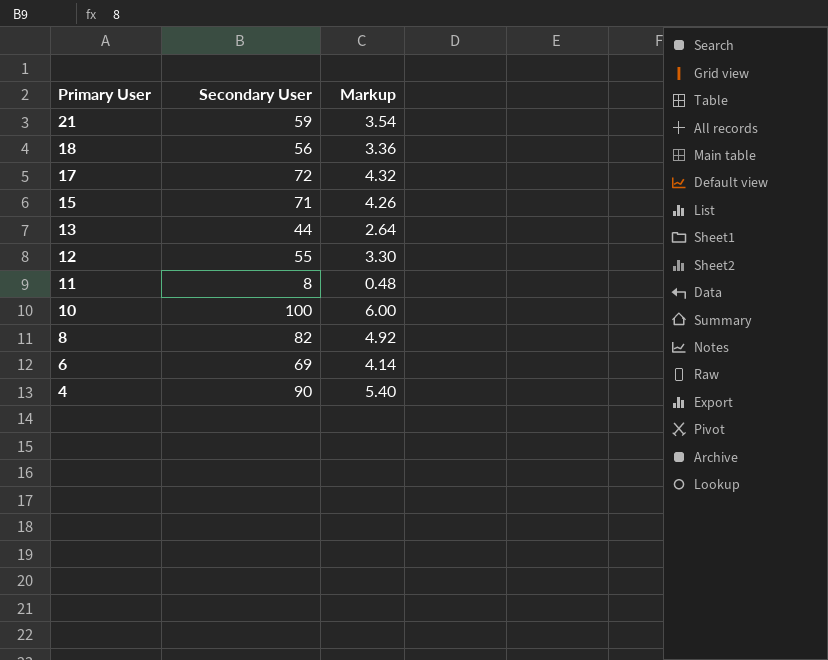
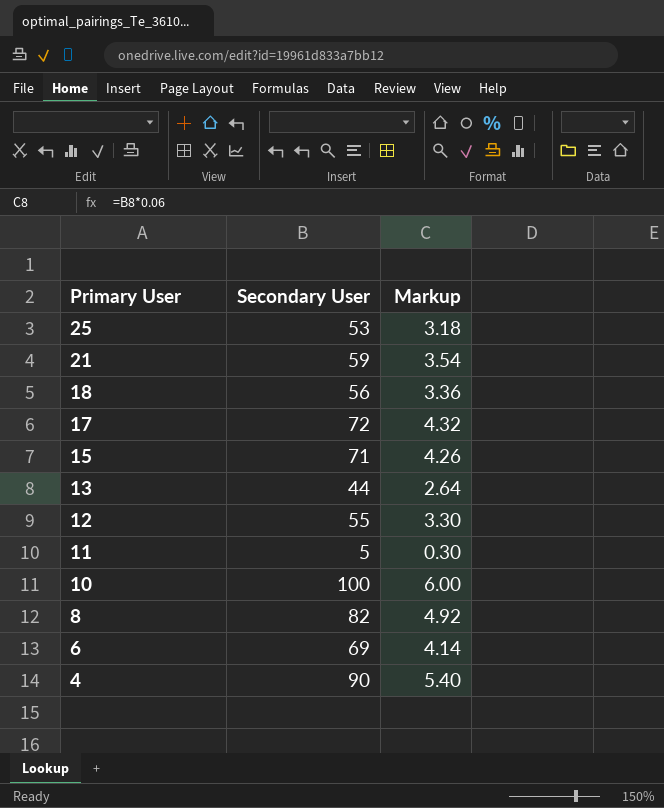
row 25: none -> 53 | 3.18
11 | Secondary User: 8 -> 5
11 | Markup: 0.48 -> 0.30

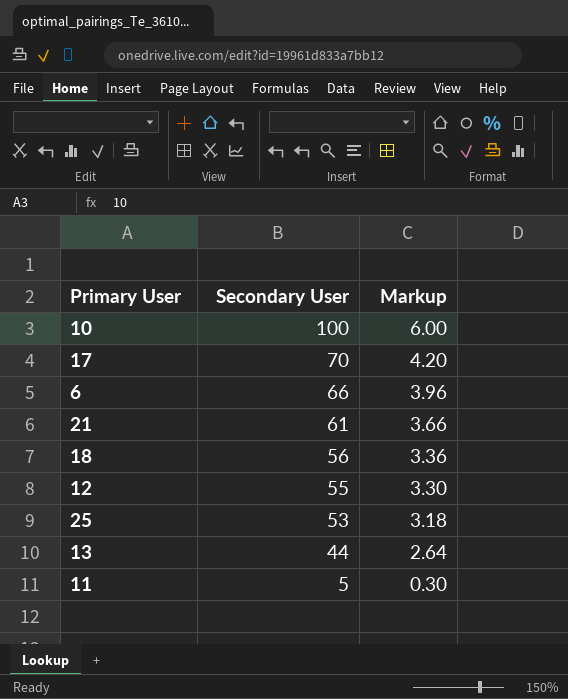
row order: Primary User descending -> Secondary User descending
row 15: 71 | 4.26 -> none
row 8: 82 | 4.92 -> none
row 4: 90 | 5.40 -> none
17 | Secondary User: 72 -> 70
17 | Markup: 4.32 -> 4.20
6 | Secondary User: 69 -> 66
6 | Markup: 4.14 -> 3.96
21 | Secondary User: 59 -> 61
21 | Markup: 3.54 -> 3.66

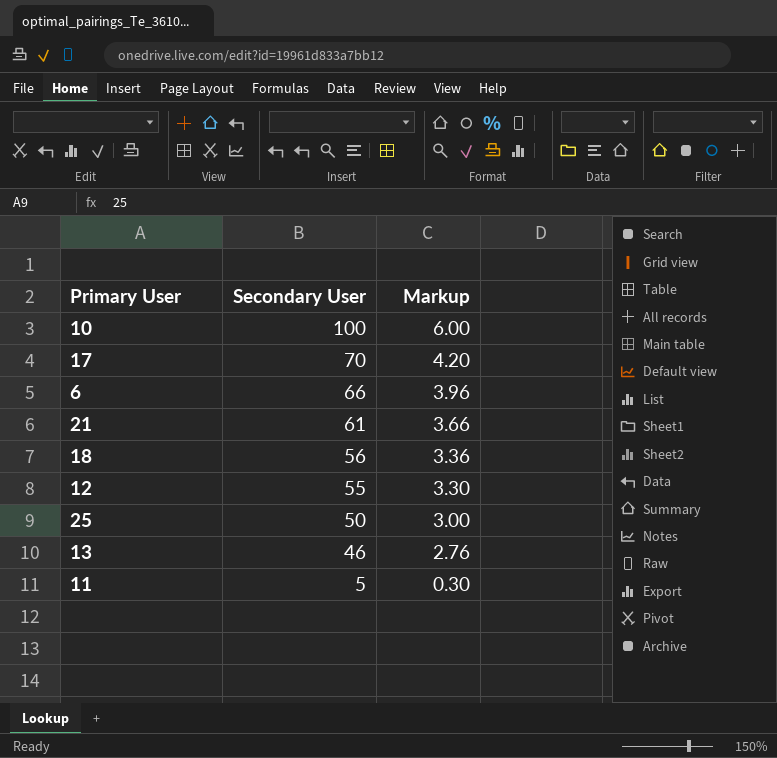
25 | Secondary User: 53 -> 50
25 | Markup: 3.18 -> 3.00
13 | Secondary User: 44 -> 46
13 | Markup: 2.64 -> 2.76

